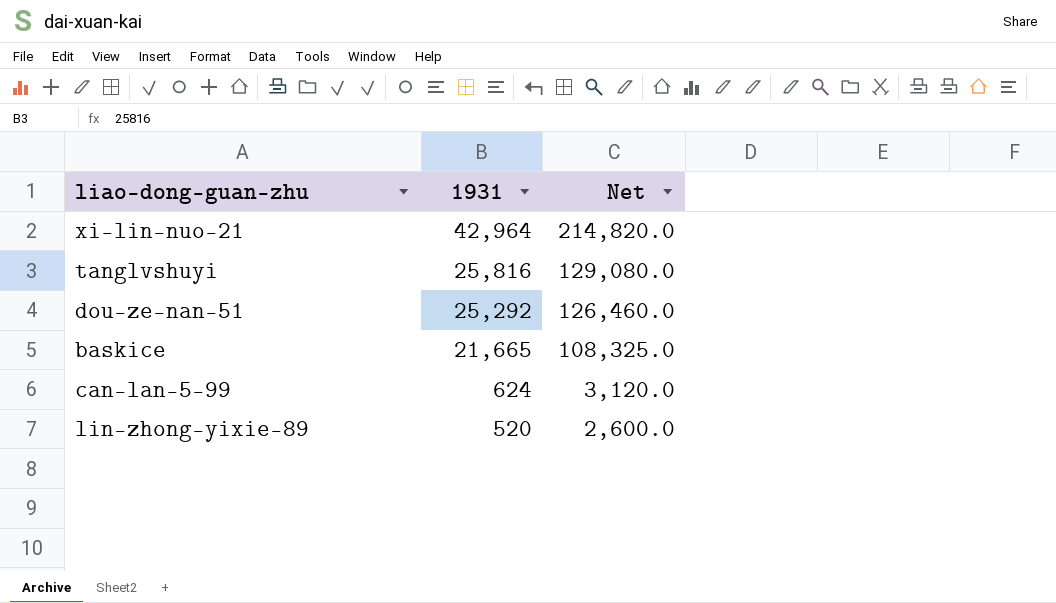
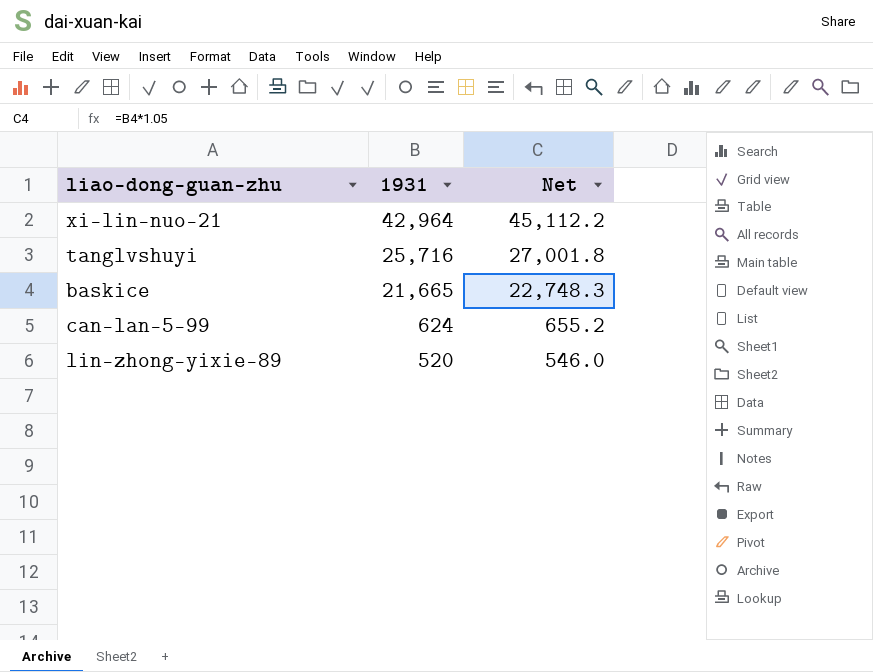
column Net | formula: [1931] * 5 -> [1931] * 1.05
row dou-ze-nan-51: 25,292 | 126,460.0 -> none
tanglvshuyi | 1931: 25,816 -> 25,716

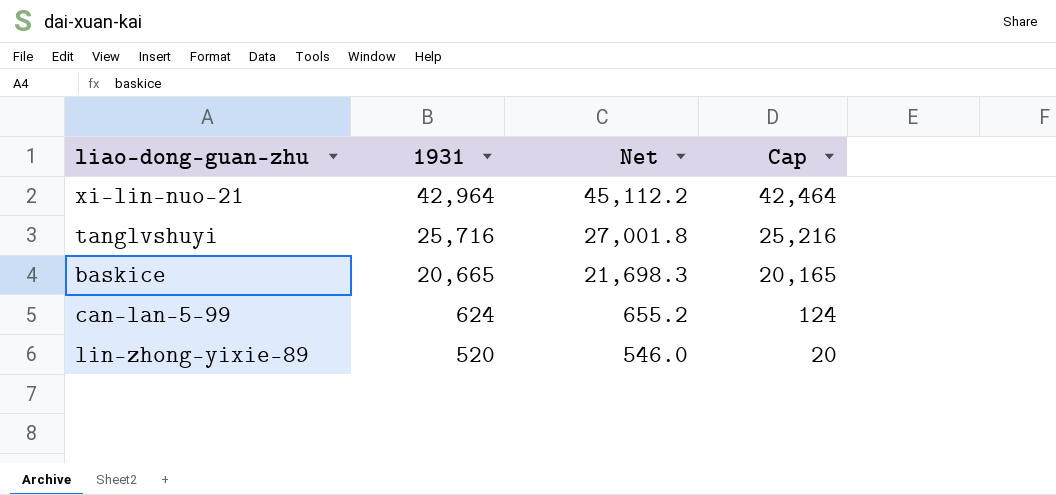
column Cap | formula: none -> [1931] - 500
baskice | 1931: 21,665 -> 20,665
baskice | Net: 22,748.3 -> 21,698.3

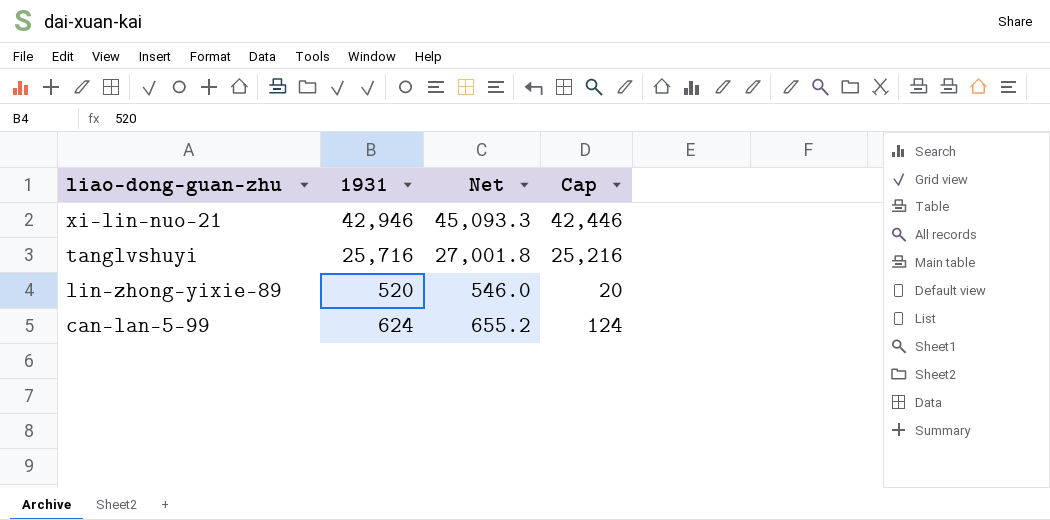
row order: 1931 descending -> liao-dong-guan-zhu descending
row baskice: 20,665 | 21,698.3 | 20,165 -> none
xi-lin-nuo-21 | 1931: 42,964 -> 42,946
xi-lin-nuo-21 | Net: 45,112.2 -> 45,093.3
xi-lin-nuo-21 | Cap: 42,464 -> 42,446

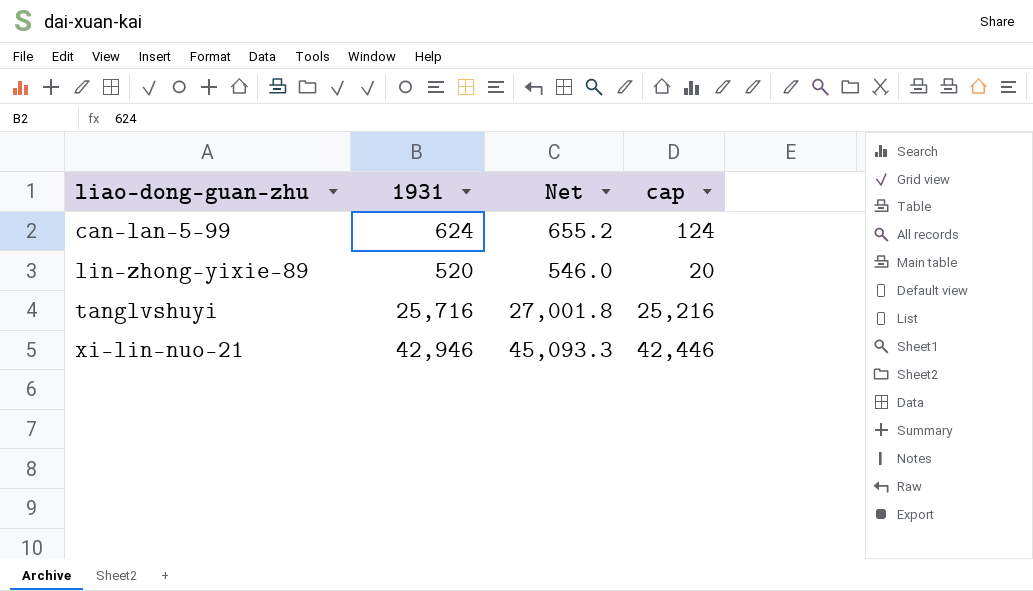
row order: liao-dong-guan-zhu descending -> liao-dong-guan-zhu ascending
column name: Cap -> cap

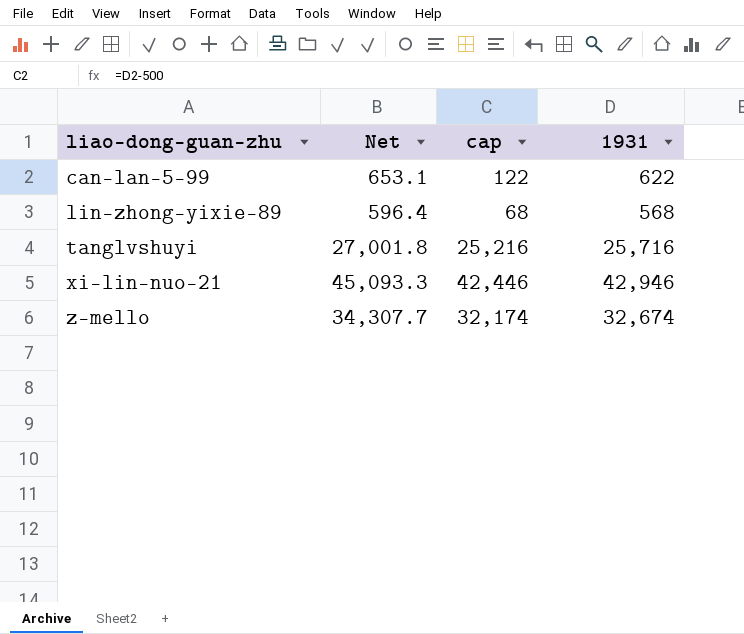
column 1931 | position: 2 -> 4
can-lan-5-99 | Net: 655.2 -> 653.1
can-lan-5-99 | cap: 124 -> 122
can-lan-5-99 | 1931: 624 -> 622
lin-zhong-yixie-89 | Net: 546.0 -> 596.4
lin-zhong-yixie-89 | cap: 20 -> 68
lin-zhong-yixie-89 | 1931: 520 -> 568
row z-mello: none -> 34,307.7 | 32,174 | 32,674

